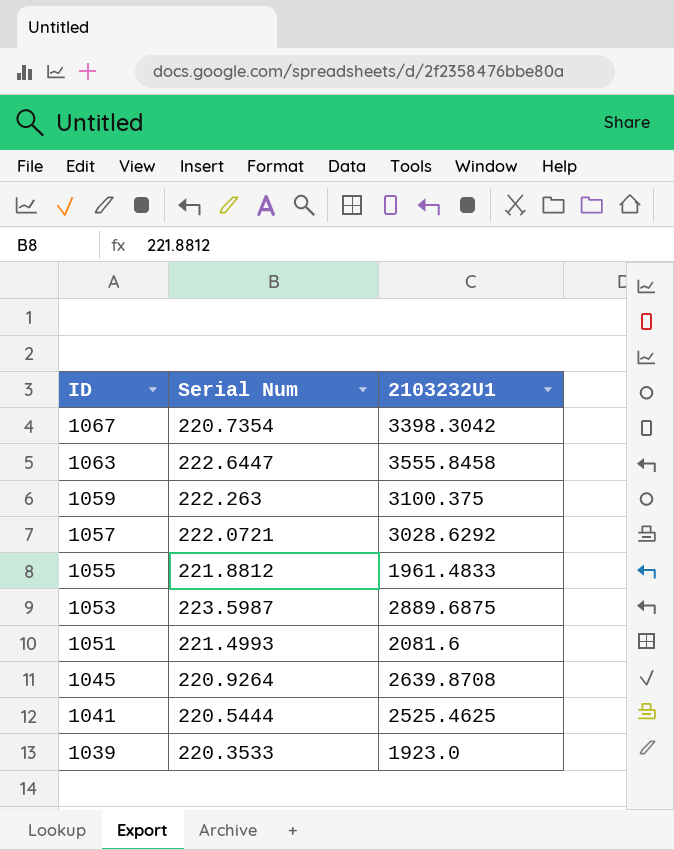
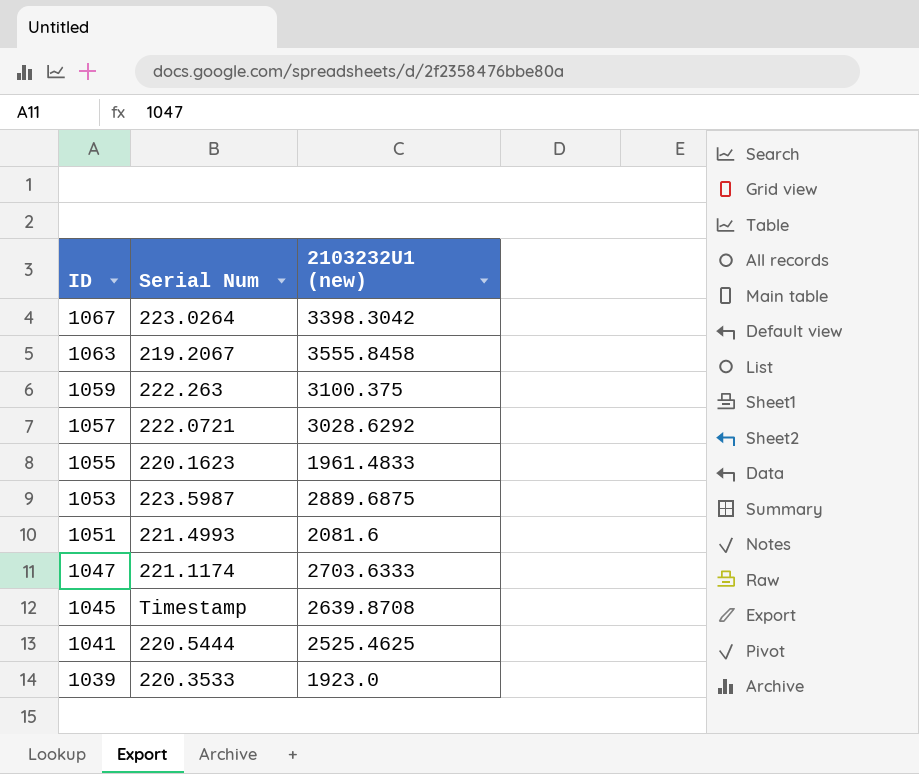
column name: 2103232U1 -> 2103232U1 (new)
1067 | Serial Num: 220.7354 -> 223.0264
1063 | Serial Num: 222.6447 -> 219.2067
1055 | Serial Num: 221.8812 -> 220.1623
row 1047: none -> 221.1174 | 2703.6333
1045 | Serial Num: 220.9264 -> Timestamp

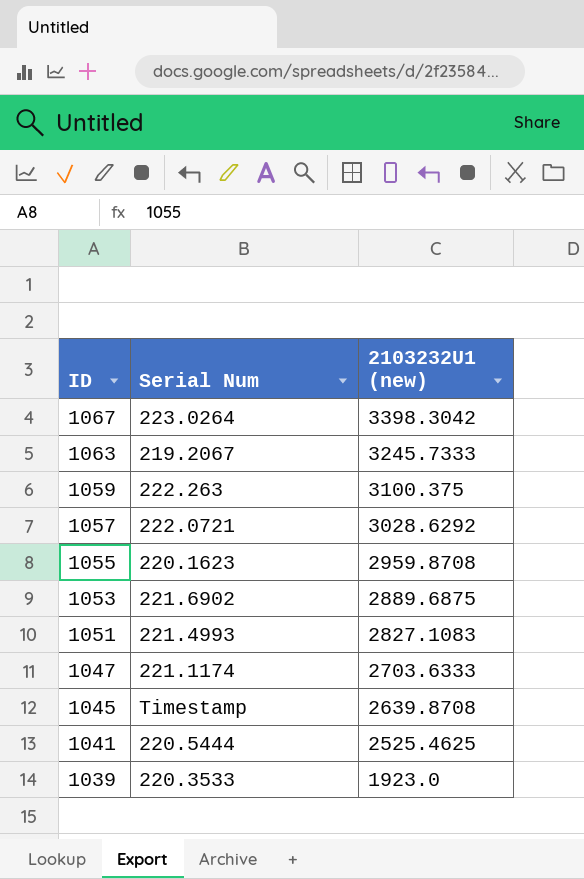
1063 | 2103232U1 (new): 3555.8458 -> 3245.7333
1055 | 2103232U1 (new): 1961.4833 -> 2959.8708
1053 | Serial Num: 223.5987 -> 221.6902
1051 | 2103232U1 (new): 2081.6 -> 2827.1083

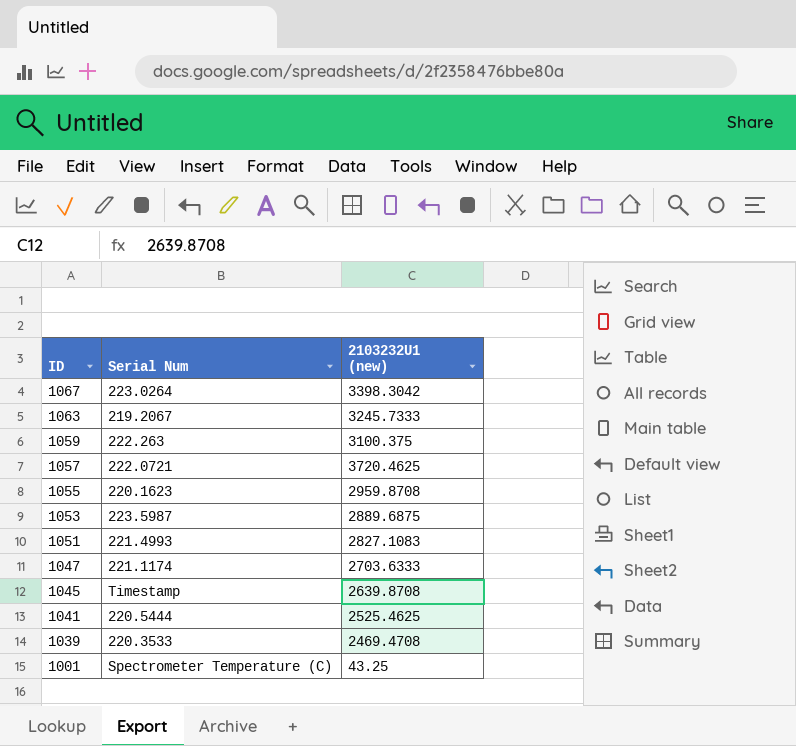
1057 | 2103232U1 (new): 3028.6292 -> 3720.4625
1053 | Serial Num: 221.6902 -> 223.5987
1039 | 2103232U1 (new): 1923.0 -> 2469.4708
row 1001: none -> Spectrometer Temperature (C) | 43.25

